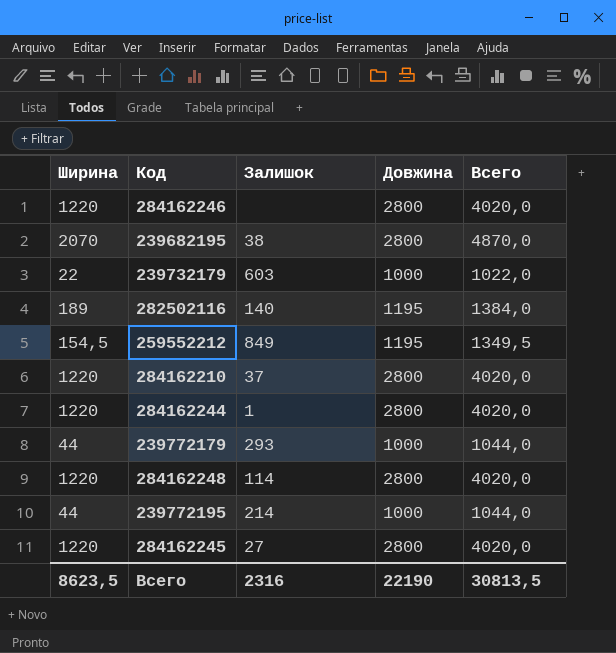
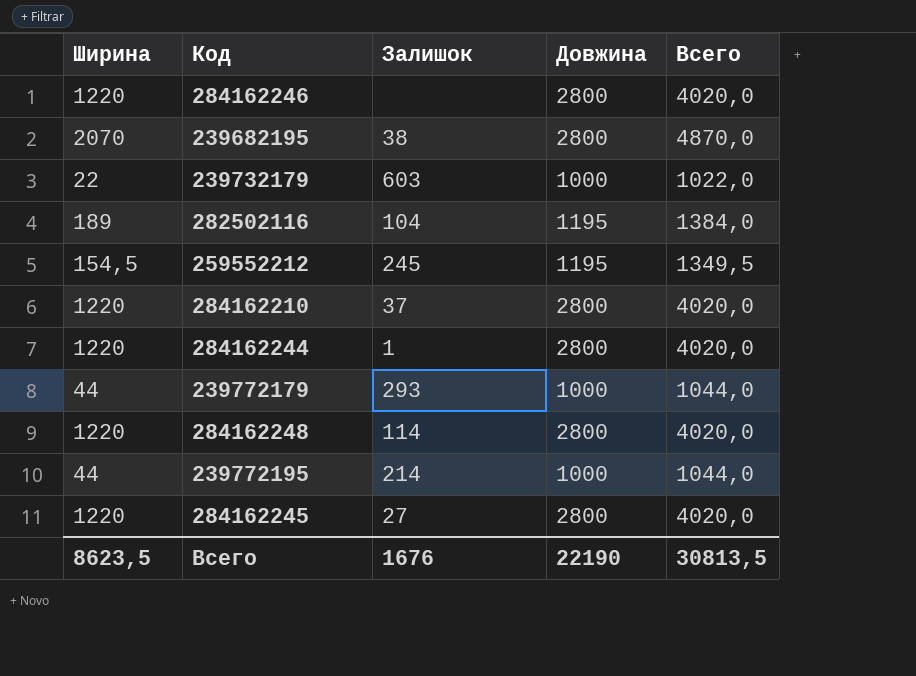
282502116 | Залишок: 140 -> 104
259552212 | Залишок: 849 -> 245
Всего | Залишок: 2316 -> 1676

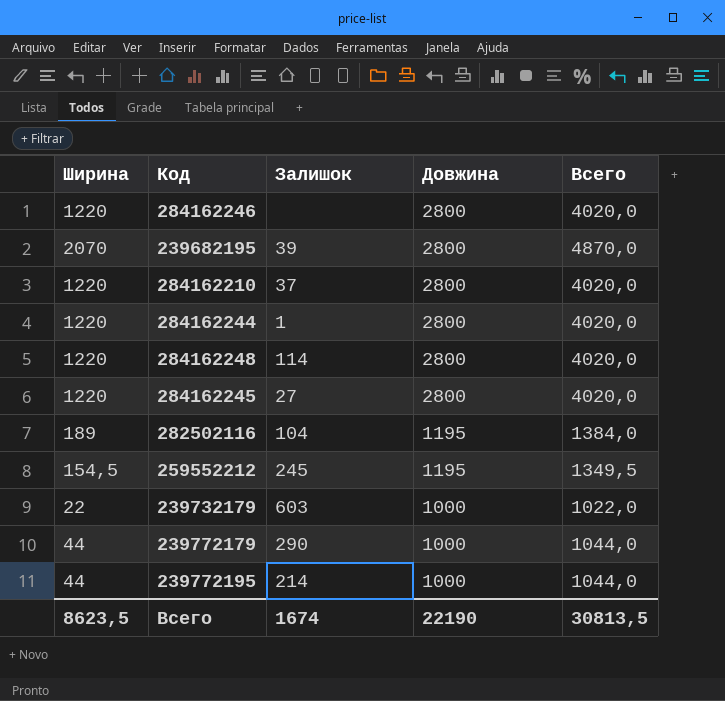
row order: none -> Довжина descending
239682195 | Залишок: 38 -> 39
239772179 | Залишок: 293 -> 290
Всего | Залишок: 1676 -> 1674

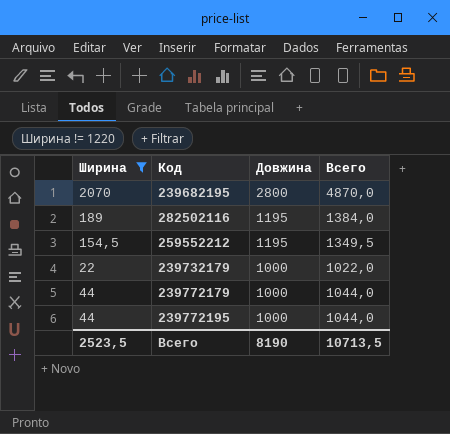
filter: none -> Ширина != 1220
column Залишок | position: 3 -> none
Всего | Ширина: 8623,5 -> 2523,5
Всего | Довжина: 22190 -> 8190
Всего | Всего: 30813,5 -> 10713,5

